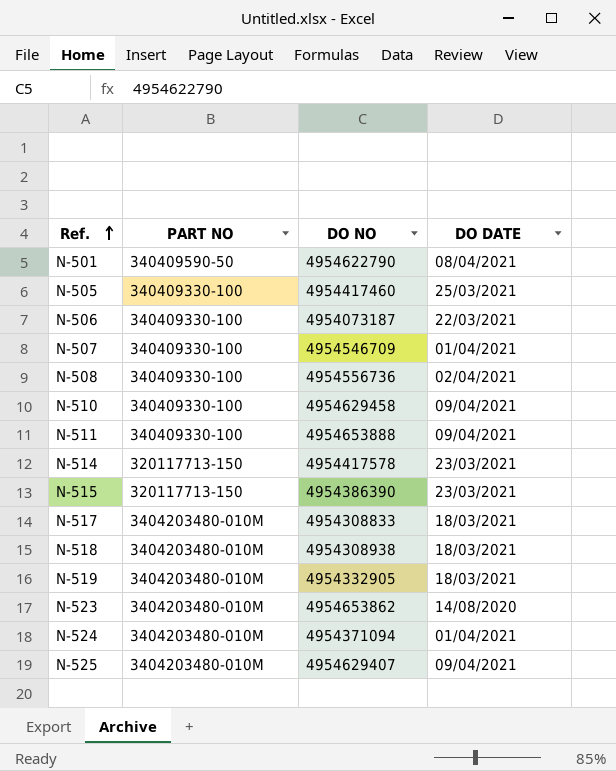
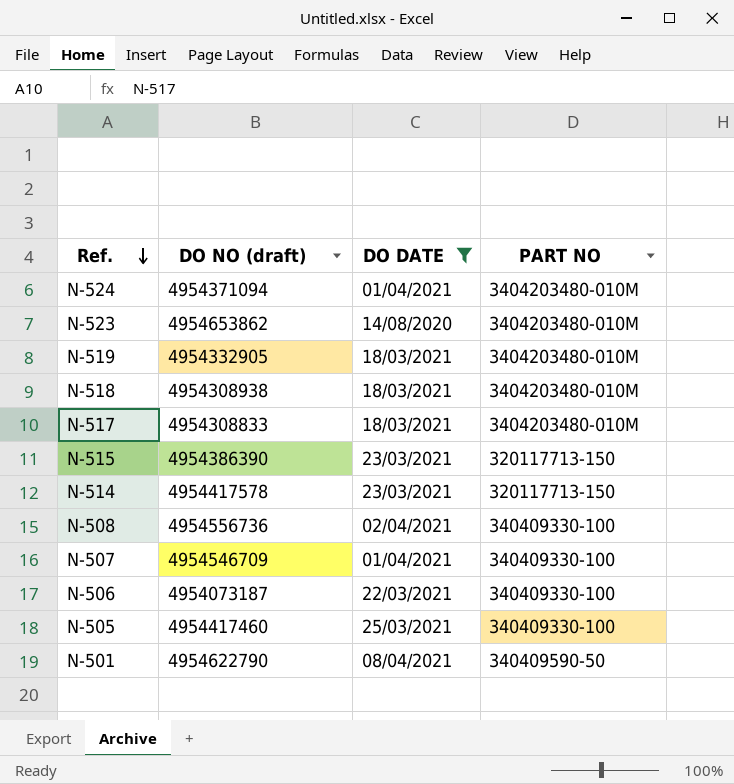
filter: none -> DO DATE != 09/04/2021
row order: Ref. ascending -> Ref. descending
column name: DO NO -> DO NO (draft)
column PART NO | position: 2 -> 4

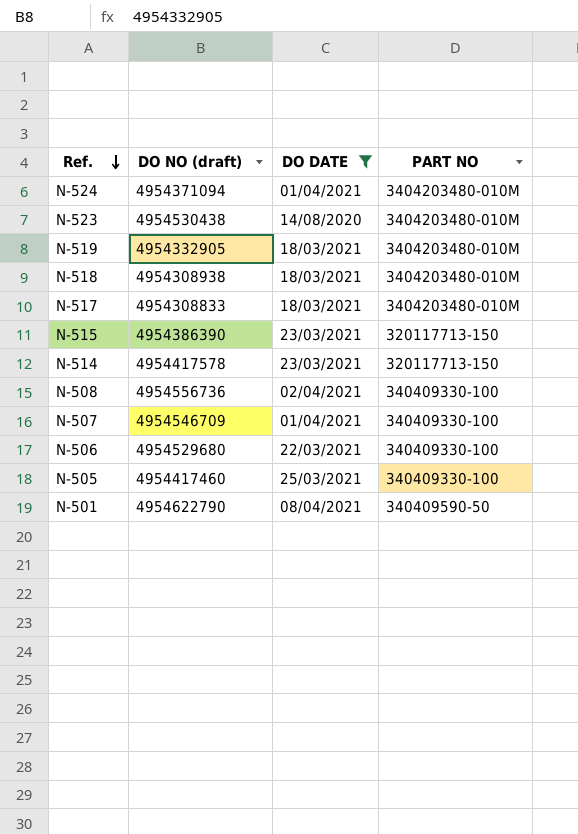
N-523 | DO NO (draft): 4954653862 -> 4954530438
N-506 | DO NO (draft): 4954073187 -> 4954529680

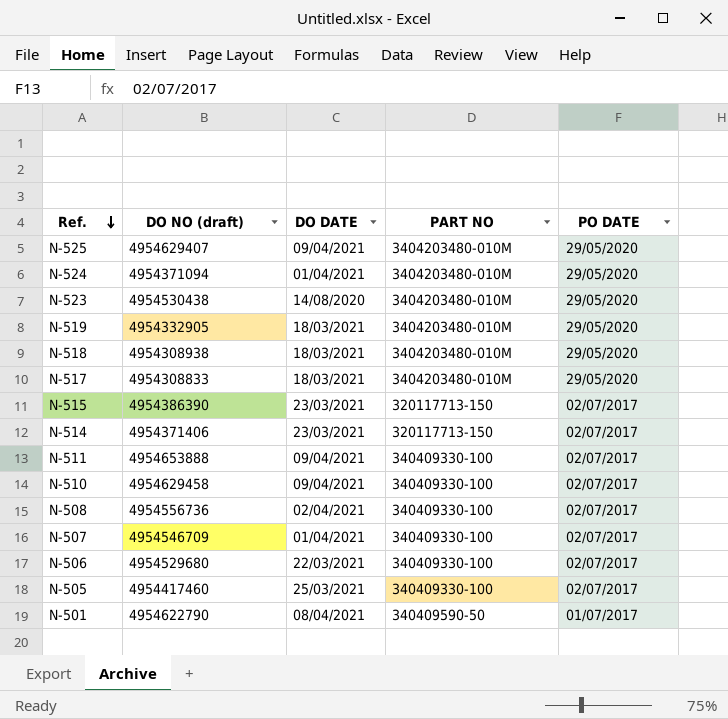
filter: DO DATE != 09/04/2021 -> none
column PO DATE | position: none -> 5
N-514 | DO NO (draft): 4954417578 -> 4954371406

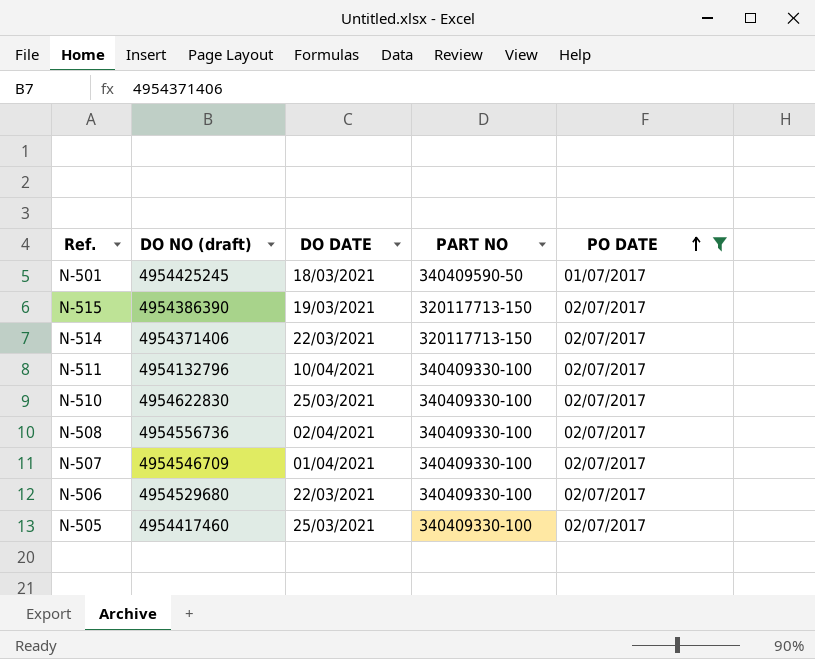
filter: none -> PO DATE != 29/05/2020
row order: Ref. descending -> PO DATE ascending
N-501 | DO NO (draft): 4954622790 -> 4954425245
N-501 | DO DATE: 08/04/2021 -> 18/03/2021
N-515 | DO DATE: 23/03/2021 -> 19/03/2021
N-514 | DO DATE: 23/03/2021 -> 22/03/2021
N-511 | DO NO (draft): 4954653888 -> 4954132796
N-511 | DO DATE: 09/04/2021 -> 10/04/2021
N-510 | DO NO (draft): 4954629458 -> 4954622830
N-510 | DO DATE: 09/04/2021 -> 25/03/2021

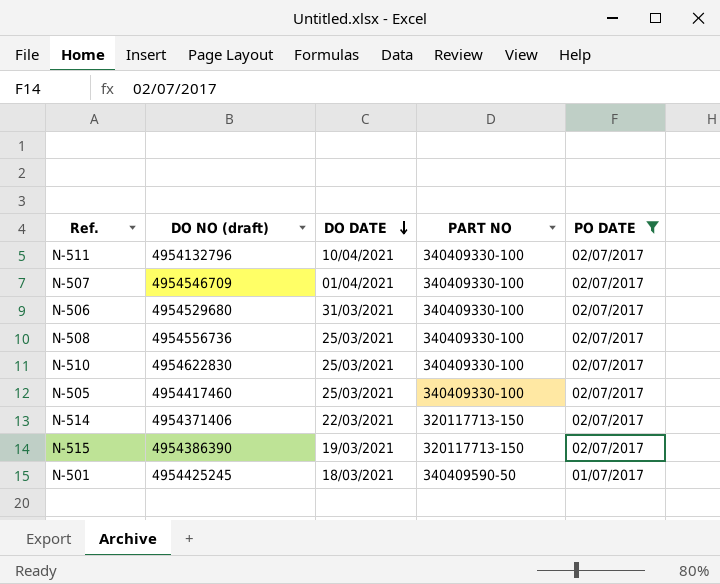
row order: PO DATE ascending -> DO DATE descending
N-506 | DO DATE: 22/03/2021 -> 31/03/2021
N-508 | DO DATE: 02/04/2021 -> 25/03/2021

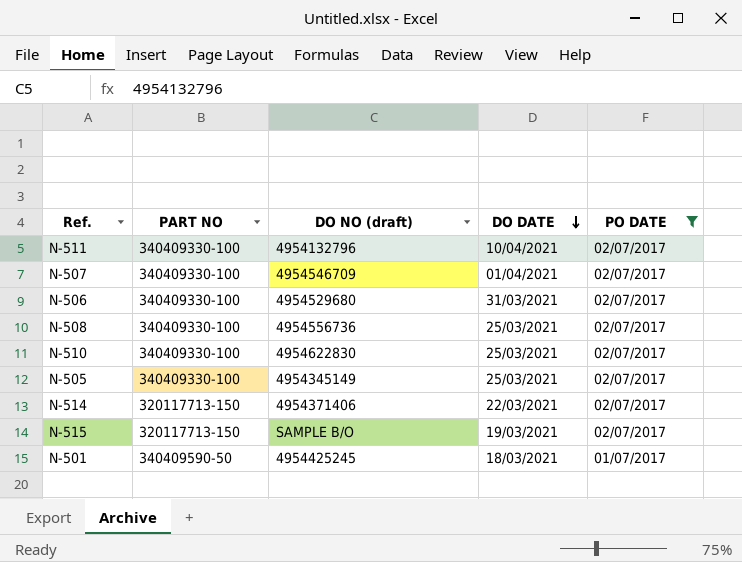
column PART NO | position: 4 -> 2
N-505 | DO NO (draft): 4954417460 -> 4954345149
N-515 | DO NO (draft): 4954386390 -> SAMPLE B/O

